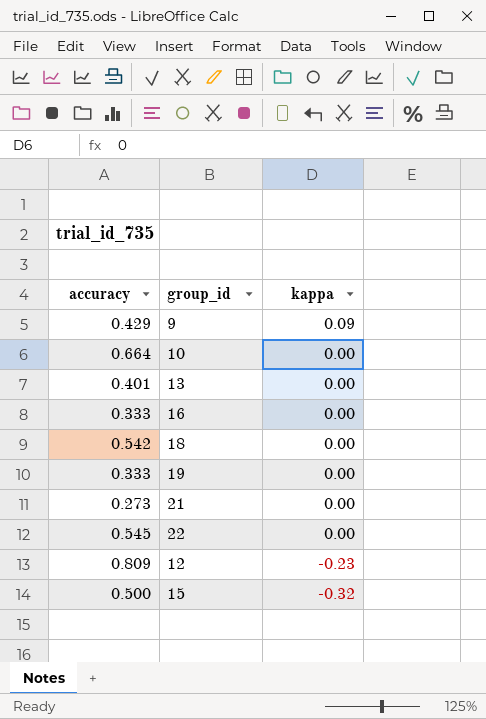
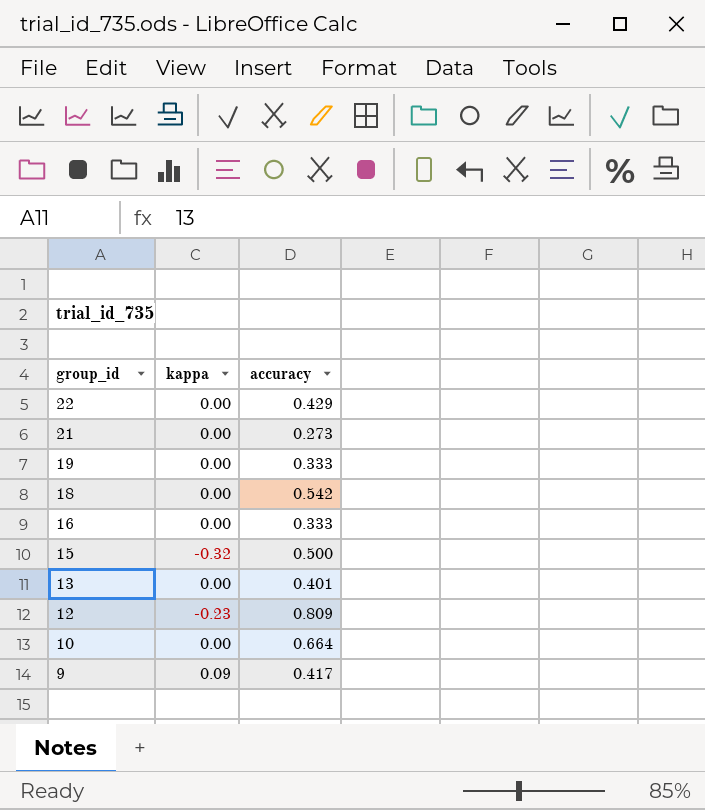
row order: kappa descending -> group_id descending
column accuracy | position: 1 -> 3
22 | accuracy: 0.545 -> 0.429
9 | accuracy: 0.429 -> 0.417

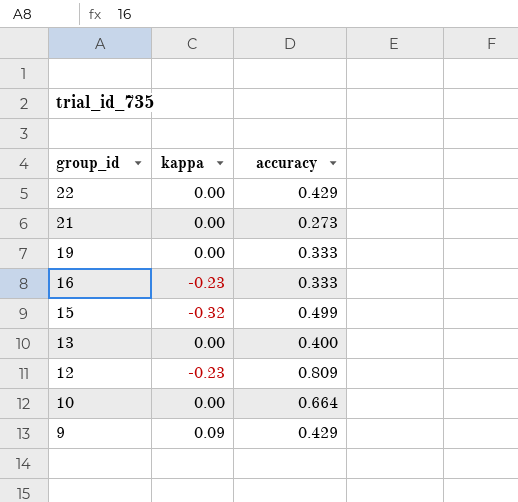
row 18: 0.00 | 0.542 -> none
16 | kappa: 0.00 -> -0.23
15 | accuracy: 0.500 -> 0.499
13 | accuracy: 0.401 -> 0.400
9 | accuracy: 0.417 -> 0.429

